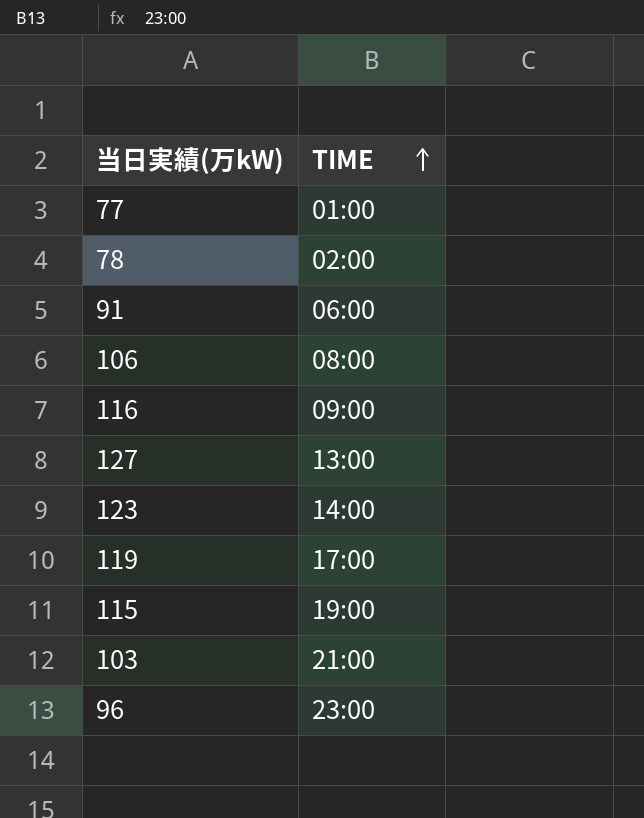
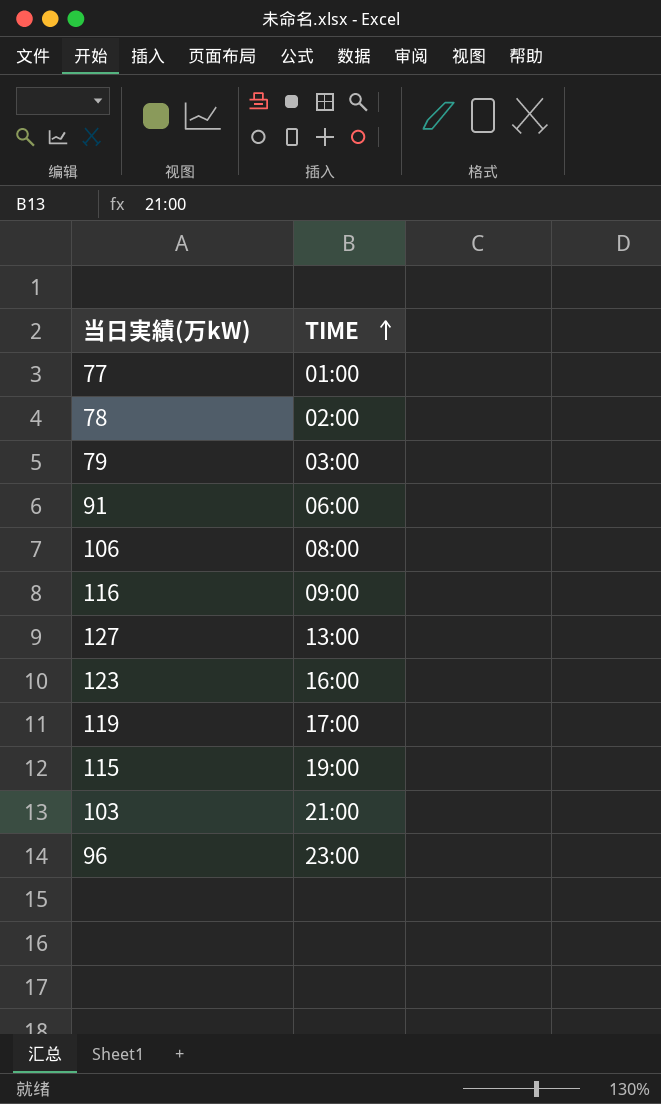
row 79: none -> 03:00
123 | TIME: 14:00 -> 16:00

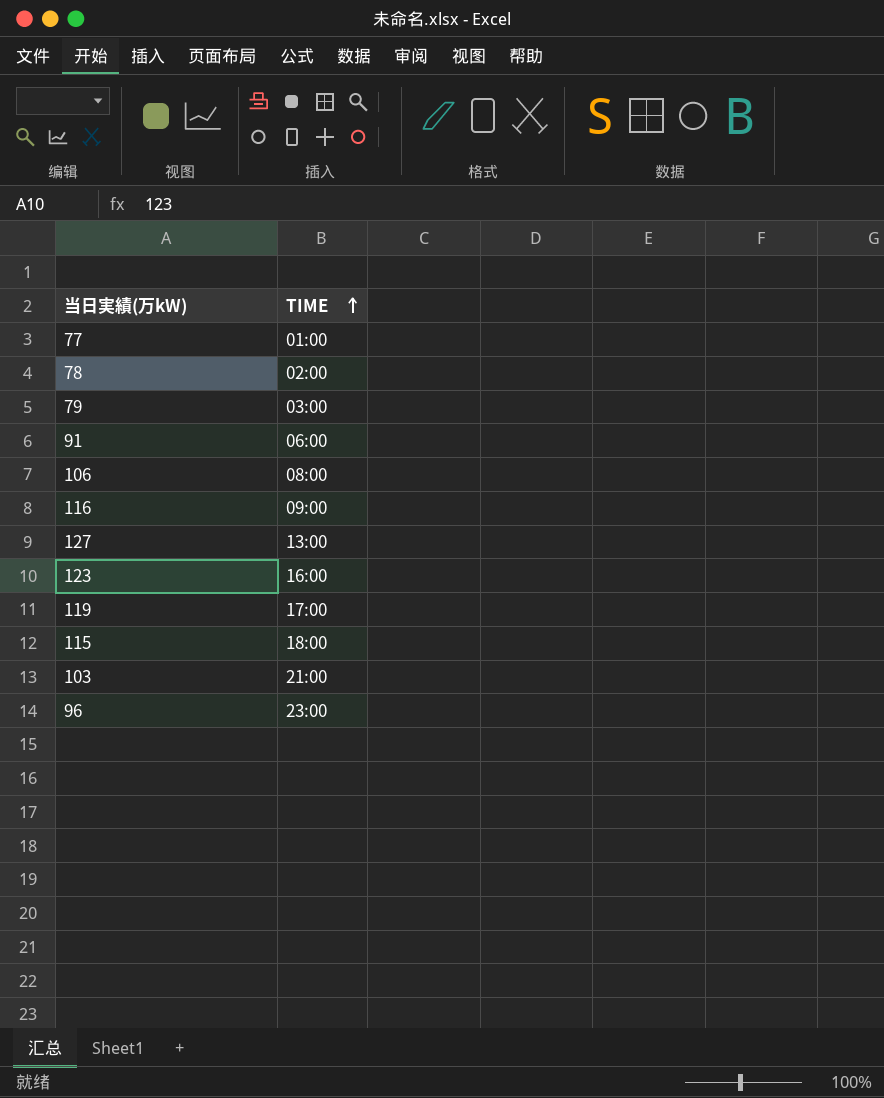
115 | TIME: 19:00 -> 18:00

